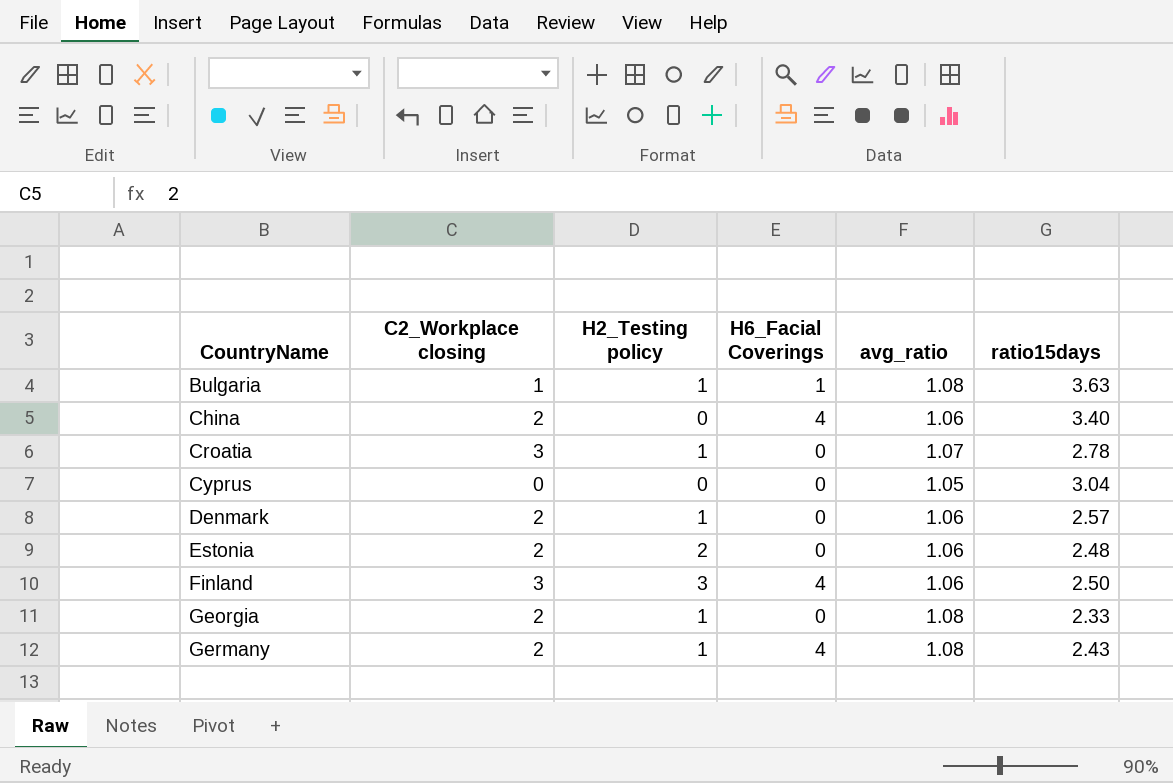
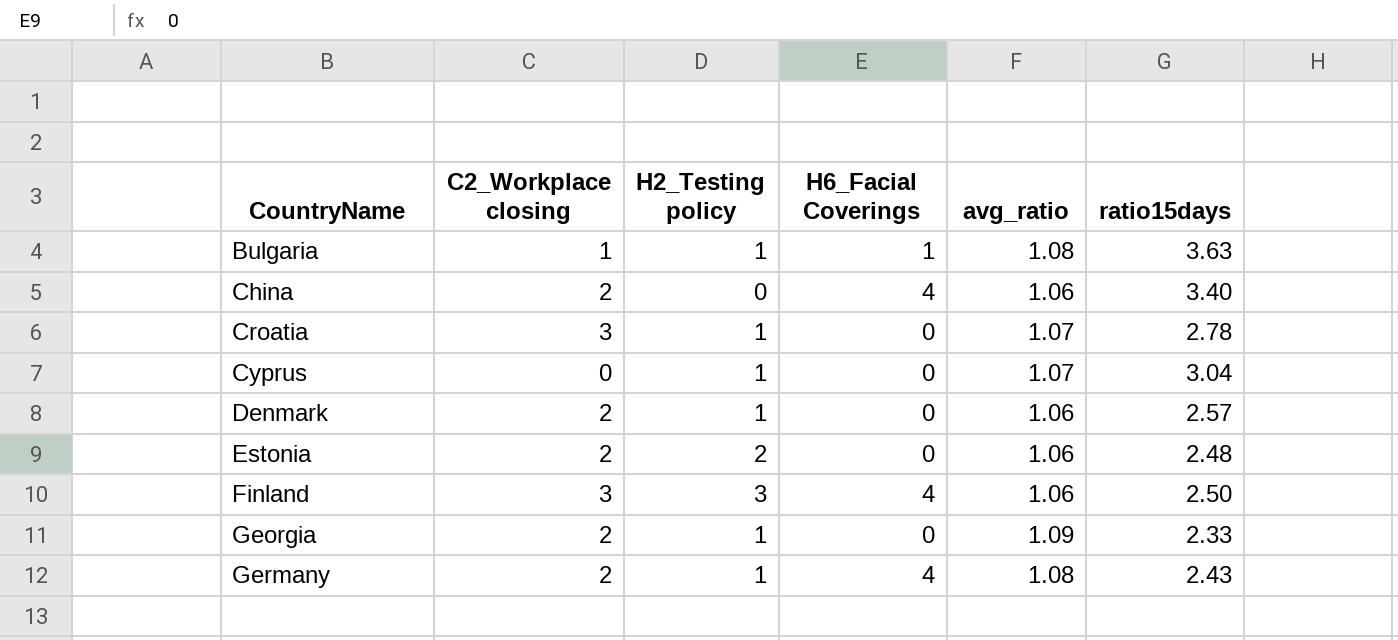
Cyprus | H2_Testing policy: 0 -> 1
Cyprus | avg_ratio: 1.05 -> 1.07
Georgia | avg_ratio: 1.08 -> 1.09

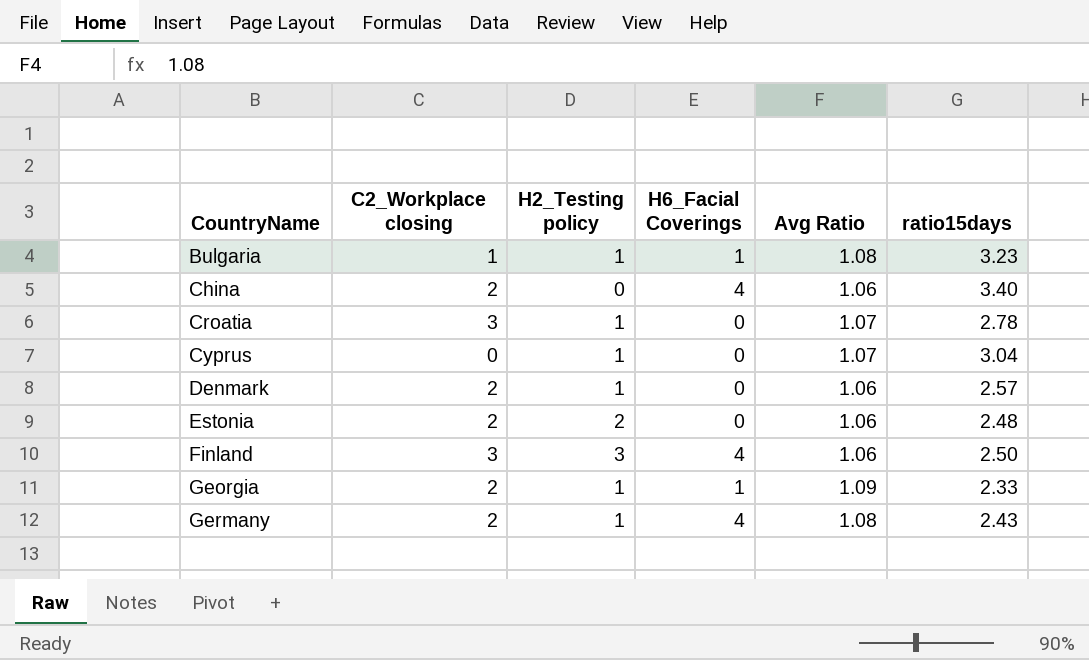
column name: avg_ratio -> Avg Ratio
Bulgaria | ratio15days: 3.63 -> 3.23
Georgia | H6_Facial Coverings: 0 -> 1

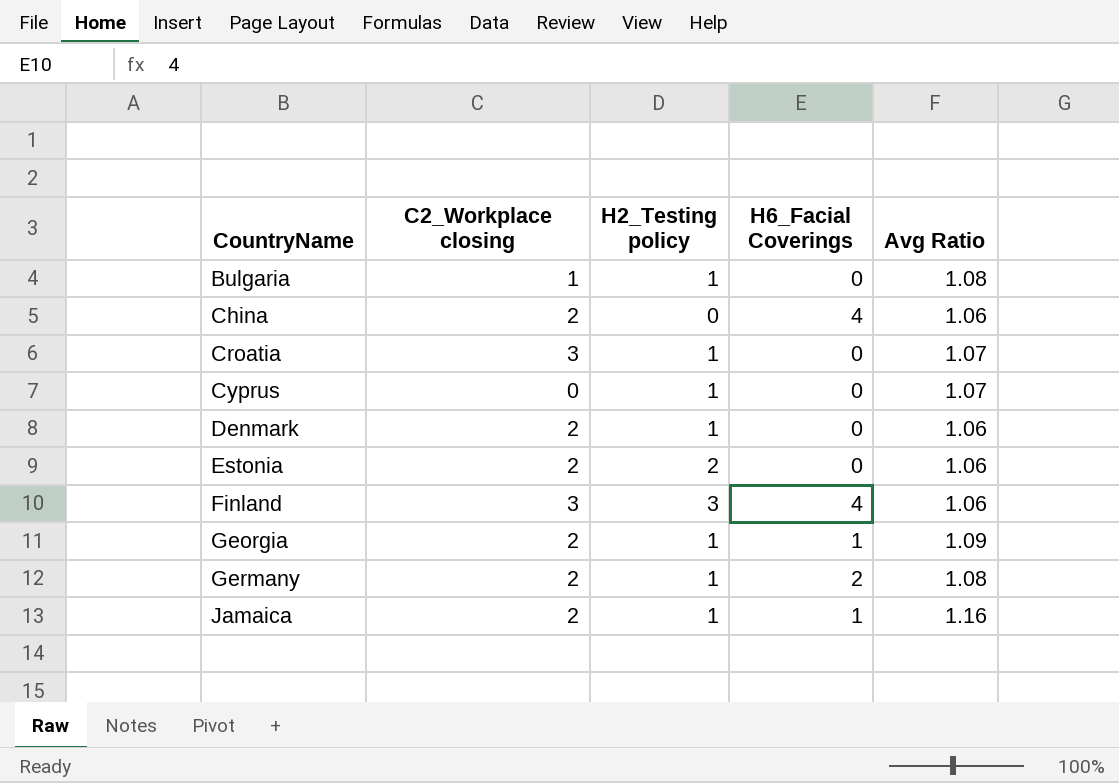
column ratio15days | position: 6 -> none
Bulgaria | H6_Facial Coverings: 1 -> 0
Germany | H6_Facial Coverings: 4 -> 2
row Jamaica: none -> 2 | 1 | 1 | 1.16

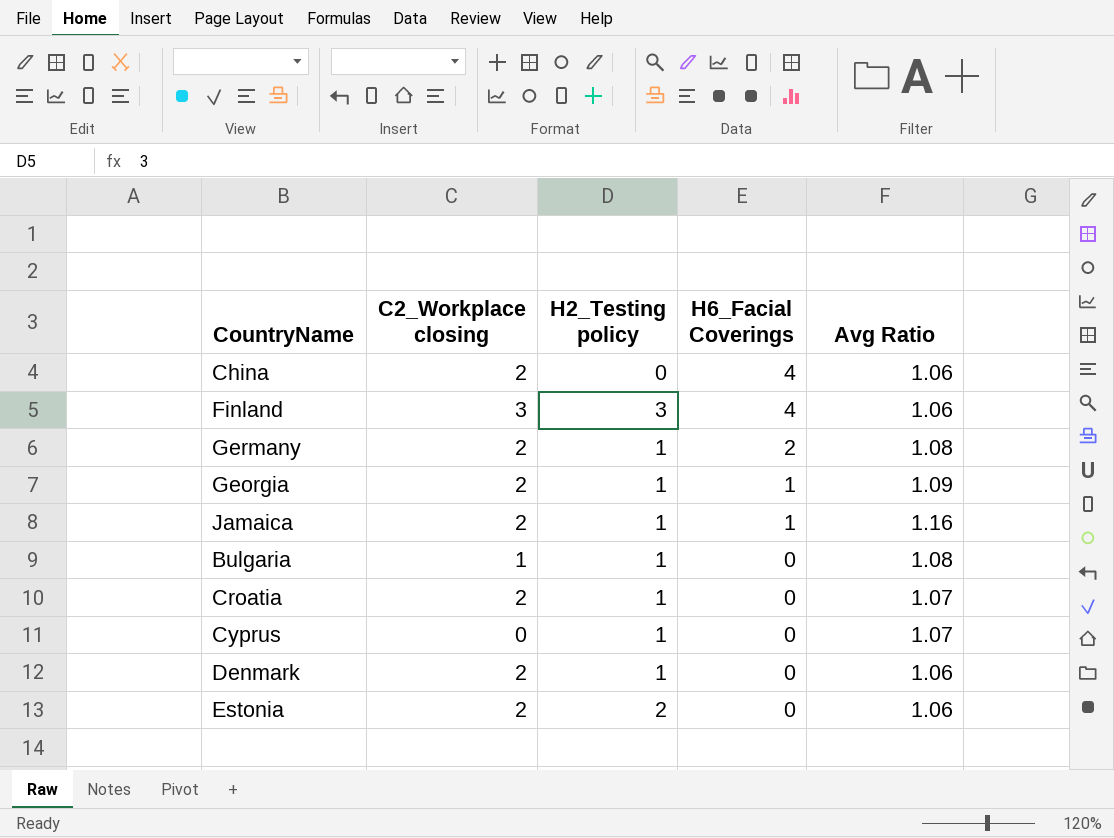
row order: CountryName ascending -> H6_Facial Coverings descending
Croatia | C2_Workplace closing: 3 -> 2

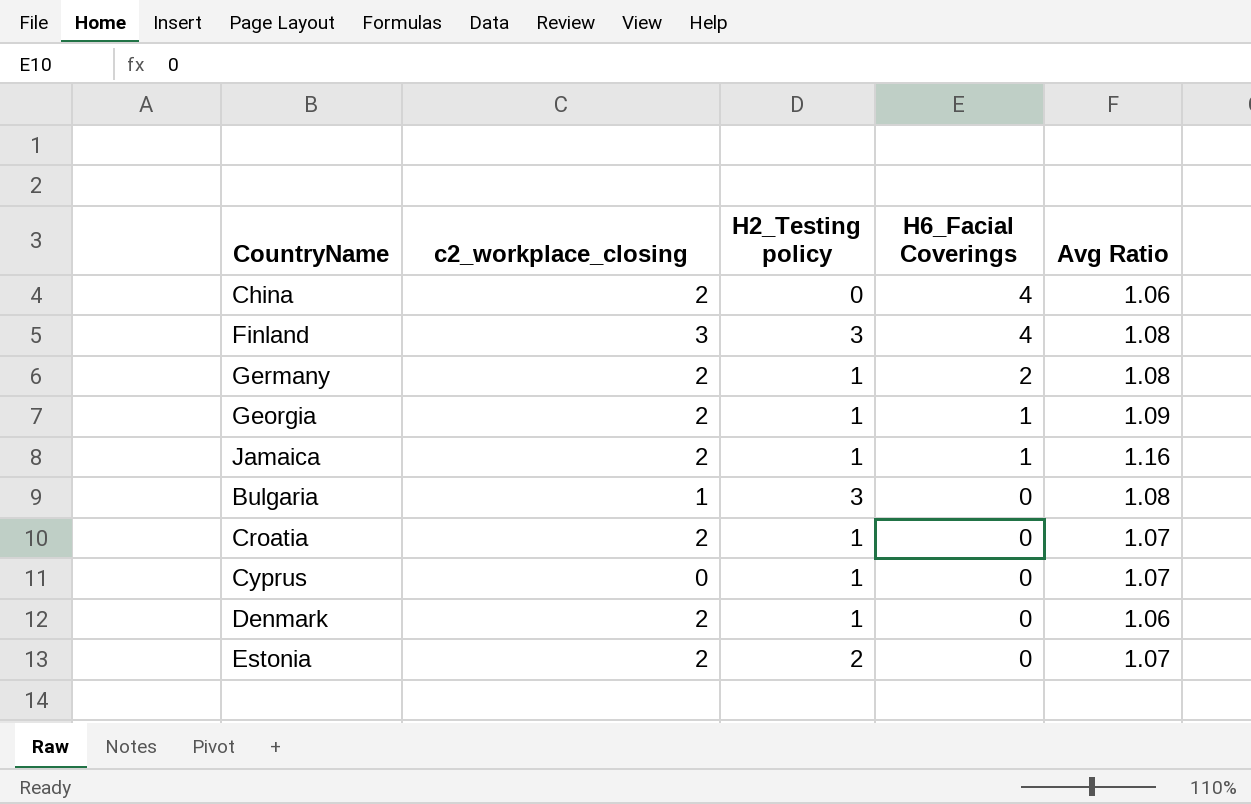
column name: C2_Workplace closing -> c2_workplace_closing
Finland | Avg Ratio: 1.06 -> 1.08
Bulgaria | H2_Testing policy: 1 -> 3
Estonia | Avg Ratio: 1.06 -> 1.07

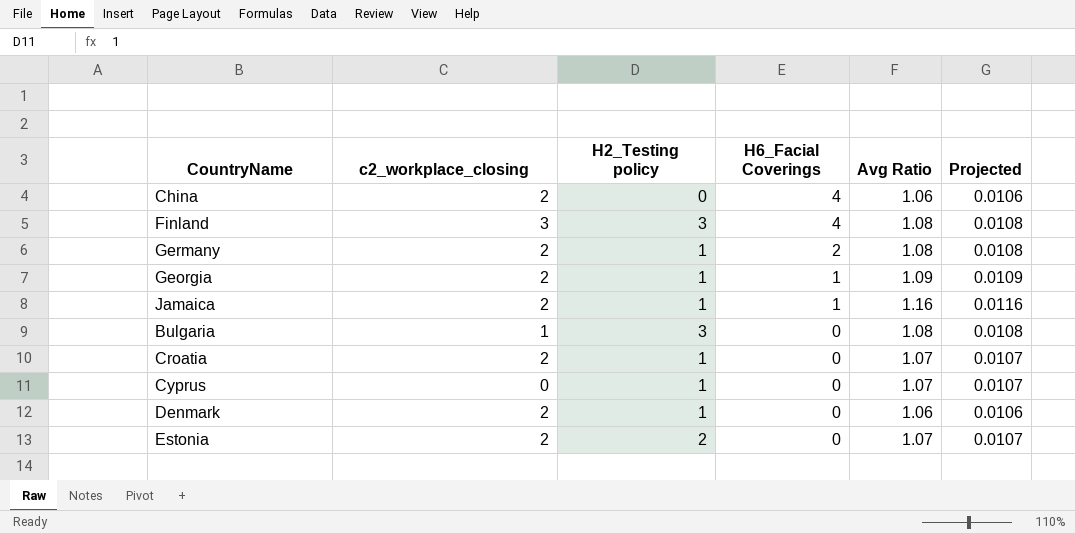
column Projected | formula: none -> [Avg Ratio] * 0.01

